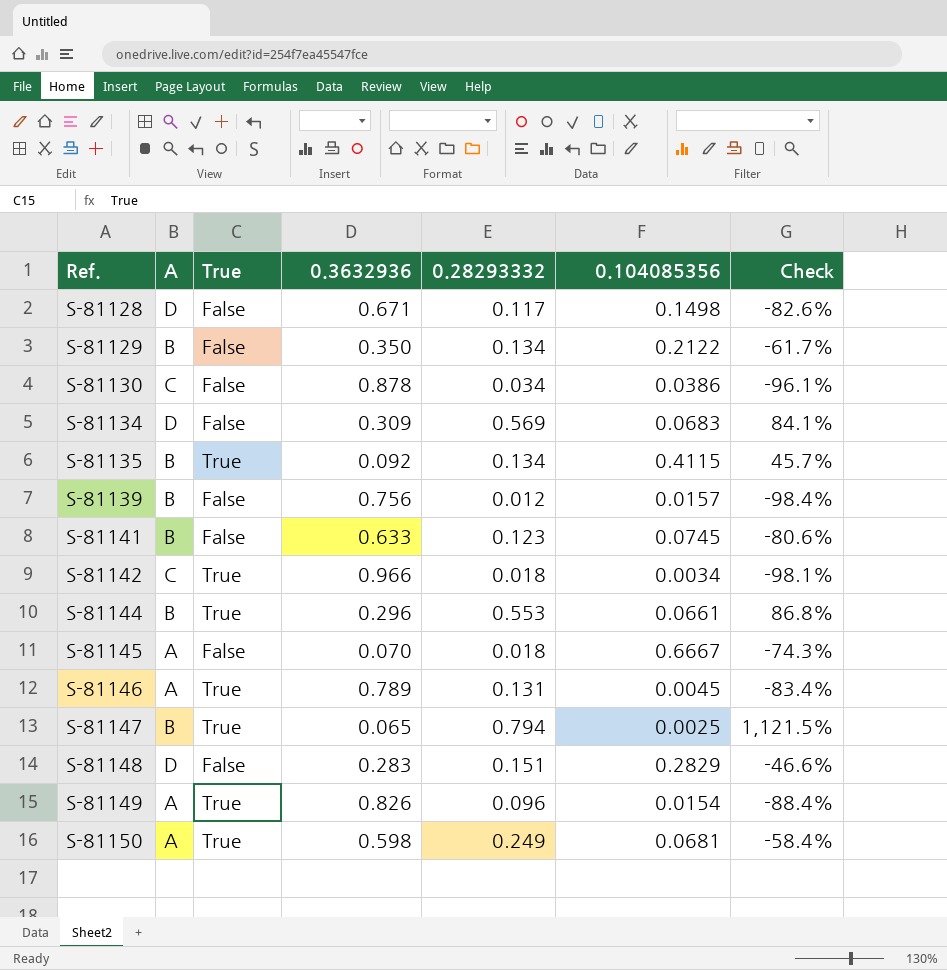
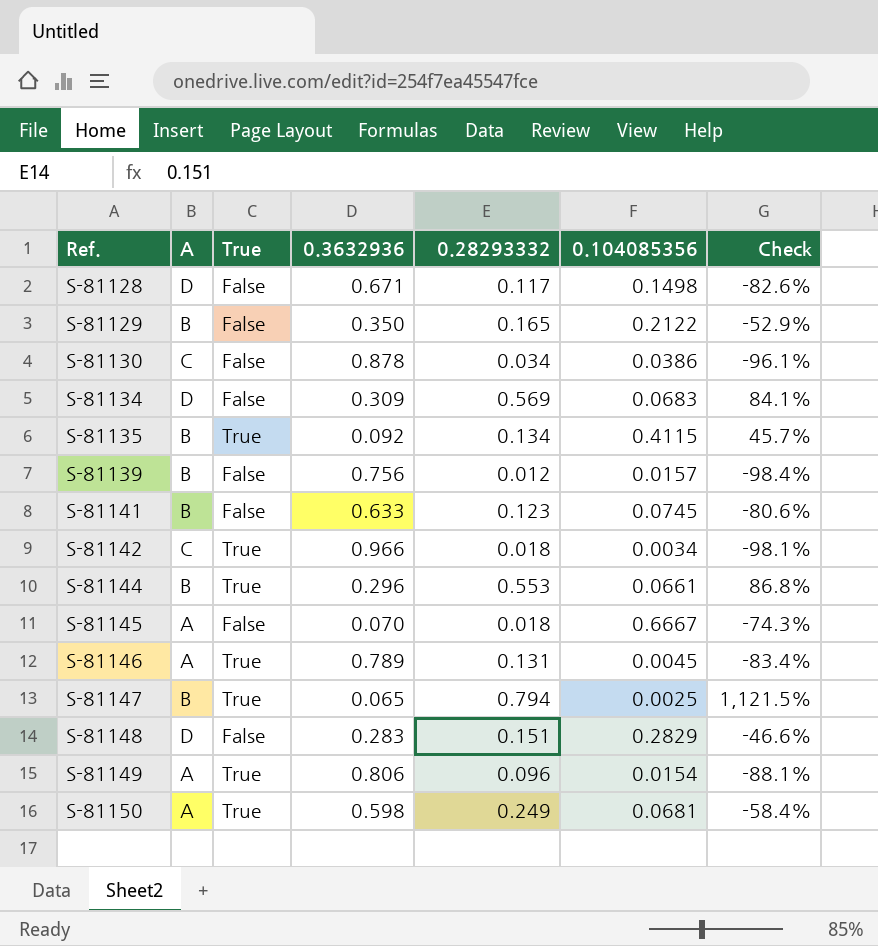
S-81129 | 0.28293332: 0.134 -> 0.165
S-81129 | Check: -61.7% -> -52.9%
S-81149 | 0.3632936: 0.826 -> 0.806
S-81149 | Check: -88.4% -> -88.1%

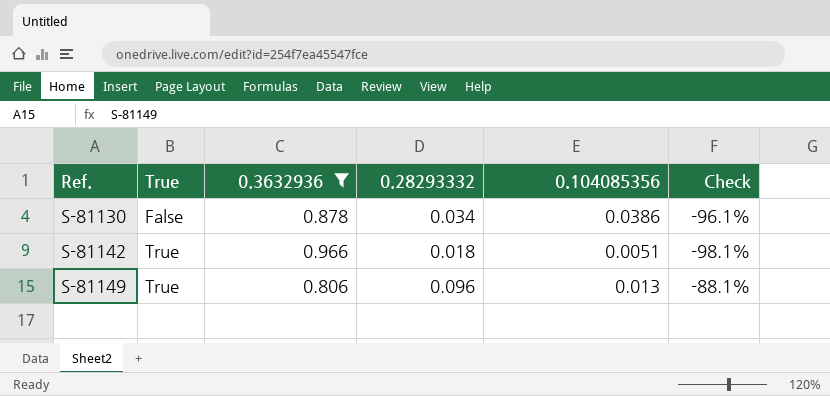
filter: none -> 0.3632936 >= 0.806
column A | position: 2 -> none
S-81142 | 0.104085356: 0.0034 -> 0.0051
S-81149 | 0.104085356: 0.0154 -> 0.013

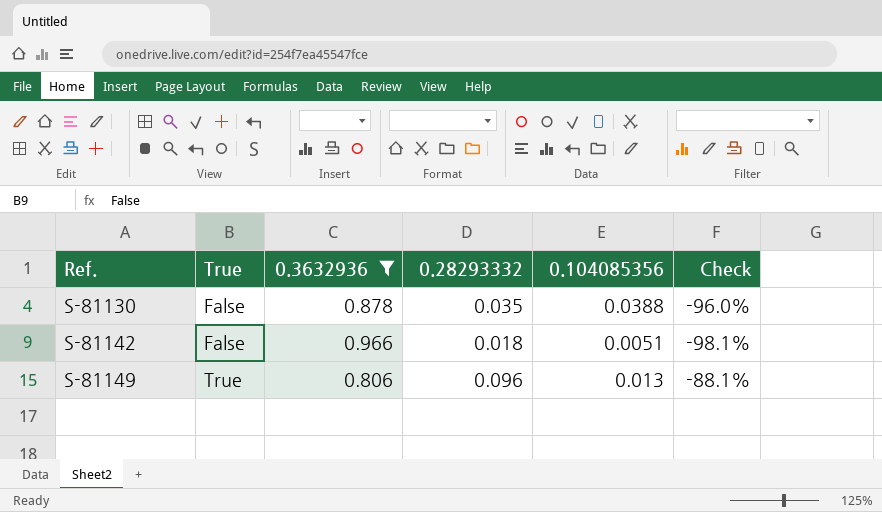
S-81130 | 0.28293332: 0.034 -> 0.035
S-81130 | 0.104085356: 0.0386 -> 0.0388
S-81130 | Check: -96.1% -> -96.0%
S-81142 | True: True -> False

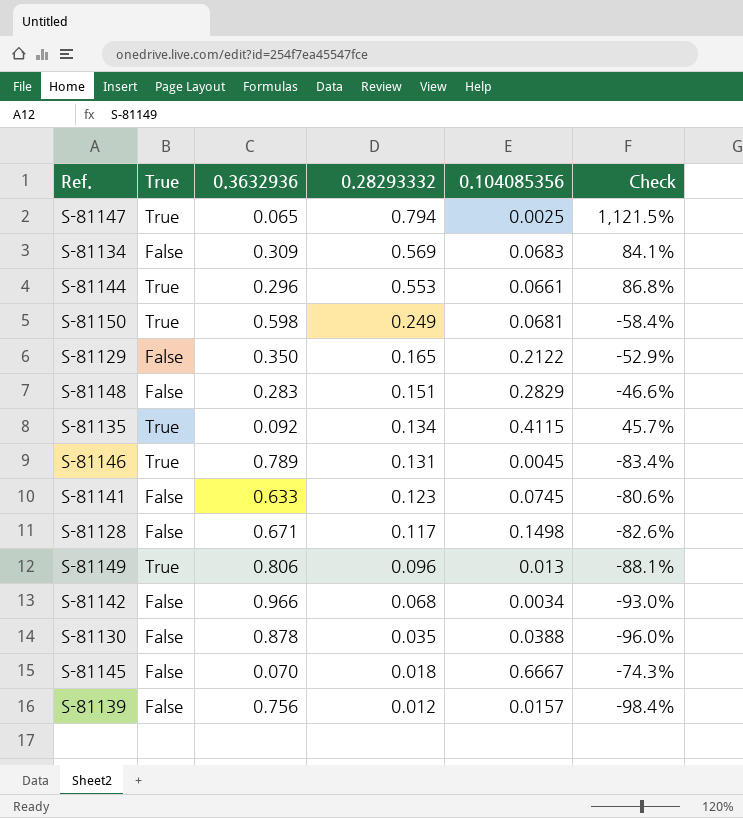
filter: 0.3632936 >= 0.806 -> none
row order: Ref. ascending -> 0.28293332 descending
S-81142 | 0.28293332: 0.018 -> 0.068
S-81142 | 0.104085356: 0.0051 -> 0.0034
S-81142 | Check: -98.1% -> -93.0%

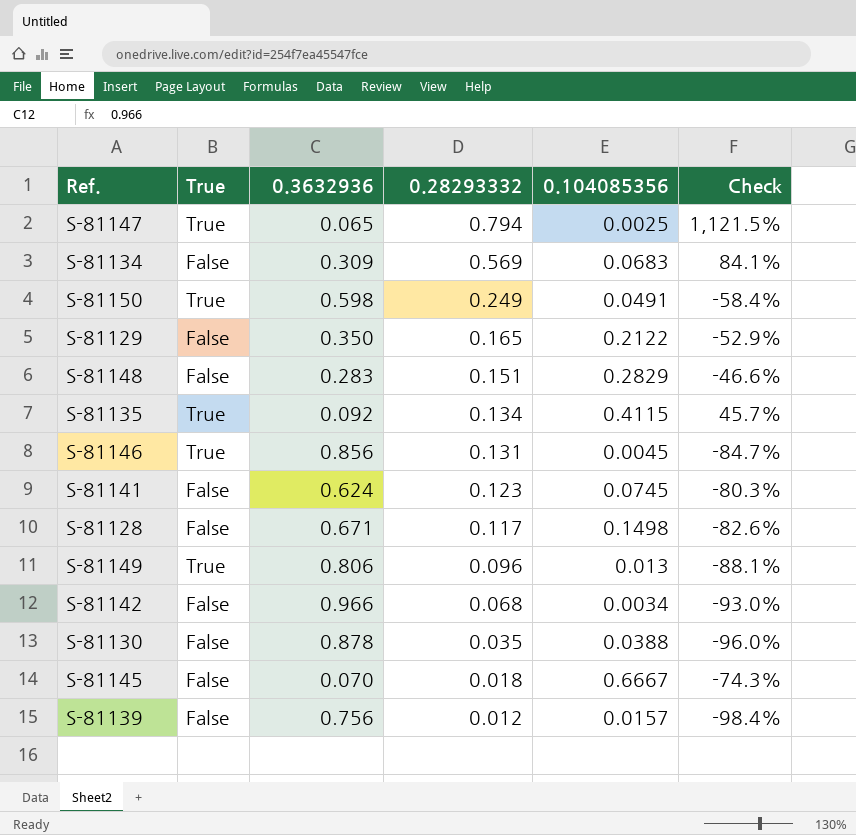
row S-81144: True | 0.296 | 0.553 | 0.0661 | 86.8% -> none
S-81150 | 0.104085356: 0.0681 -> 0.0491
S-81146 | 0.3632936: 0.789 -> 0.856
S-81146 | Check: -83.4% -> -84.7%
S-81141 | 0.3632936: 0.633 -> 0.624
S-81141 | Check: -80.6% -> -80.3%

